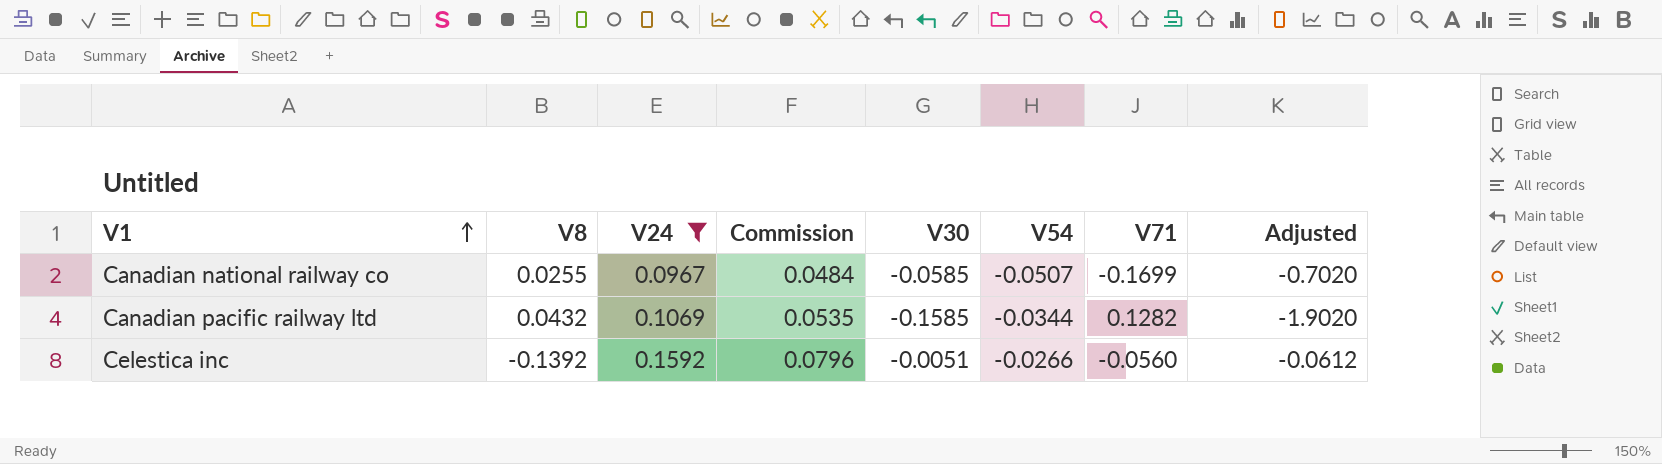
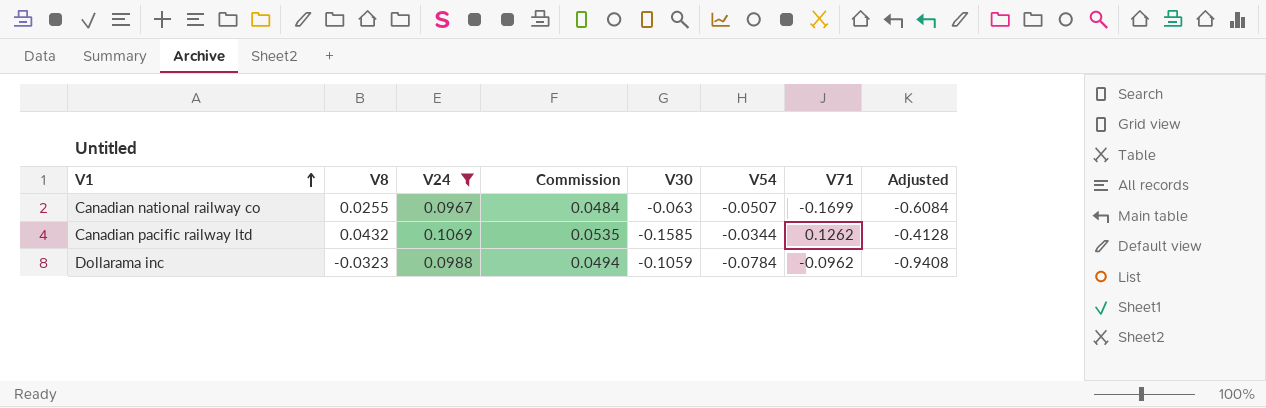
column Adjusted | formula: [V30] * 12 -> [V54] * 12
row Celestica inc: -0.1392 | 0.1592 | 0.0796 | -0.0051 | -0.0266 | -0.0560 | -0.0612 -> none
Canadian national railway co | V30: -0.0585 -> -0.063
Canadian pacific railway ltd | V71: 0.1282 -> 0.1262
row Dollarama inc: none -> -0.0323 | 0.0988 | 0.0494 | -0.1059 | -0.0784 | -0.0962 | -0.9408

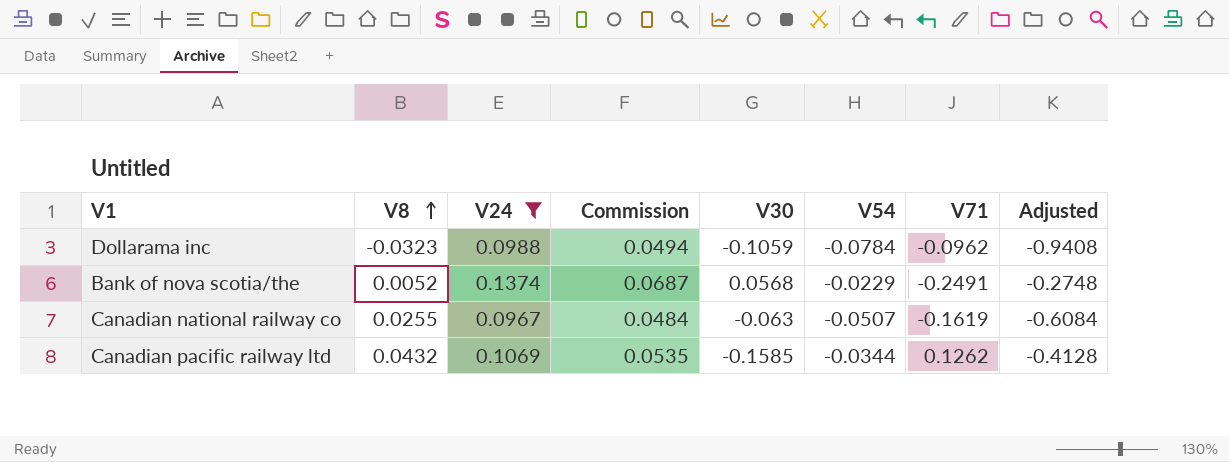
row order: V1 ascending -> V8 ascending
row Bank of nova scotia/the: none -> 0.0052 | 0.1374 | 0.0687 | 0.0568 | -0.0229 | -0.2491 | -0.2748
Canadian national railway co | V71: -0.1699 -> -0.1619

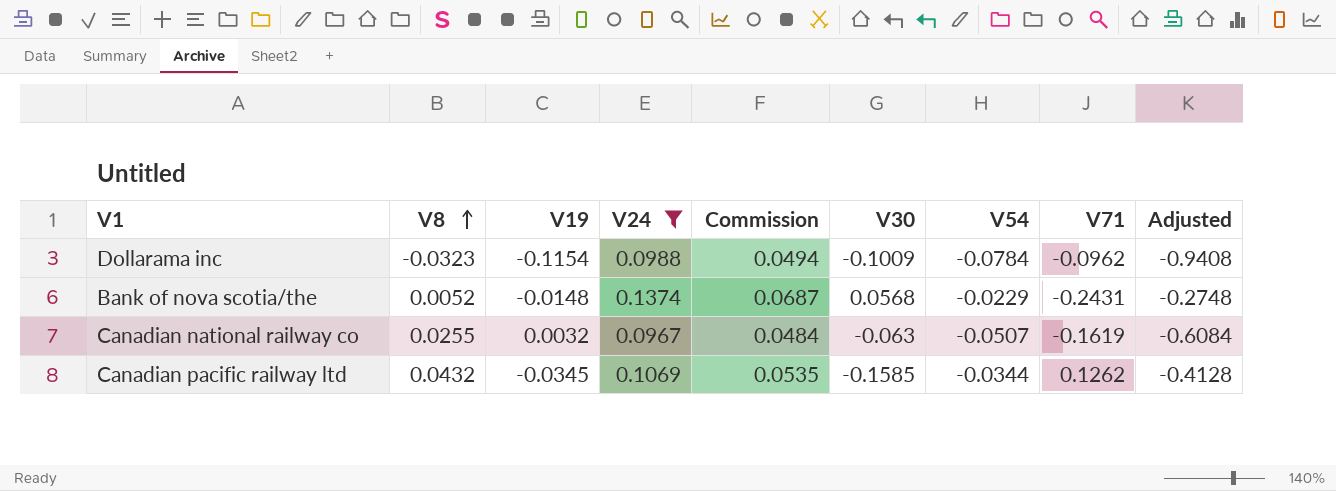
column V19 | position: none -> 3
Dollarama inc | V30: -0.1059 -> -0.1009
Bank of nova scotia/the | V71: -0.2491 -> -0.2431

